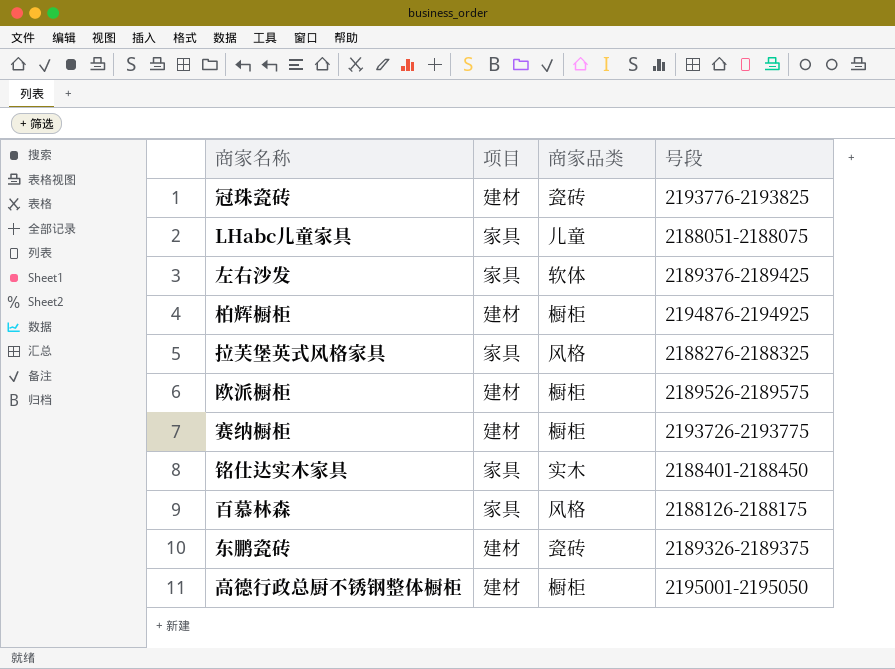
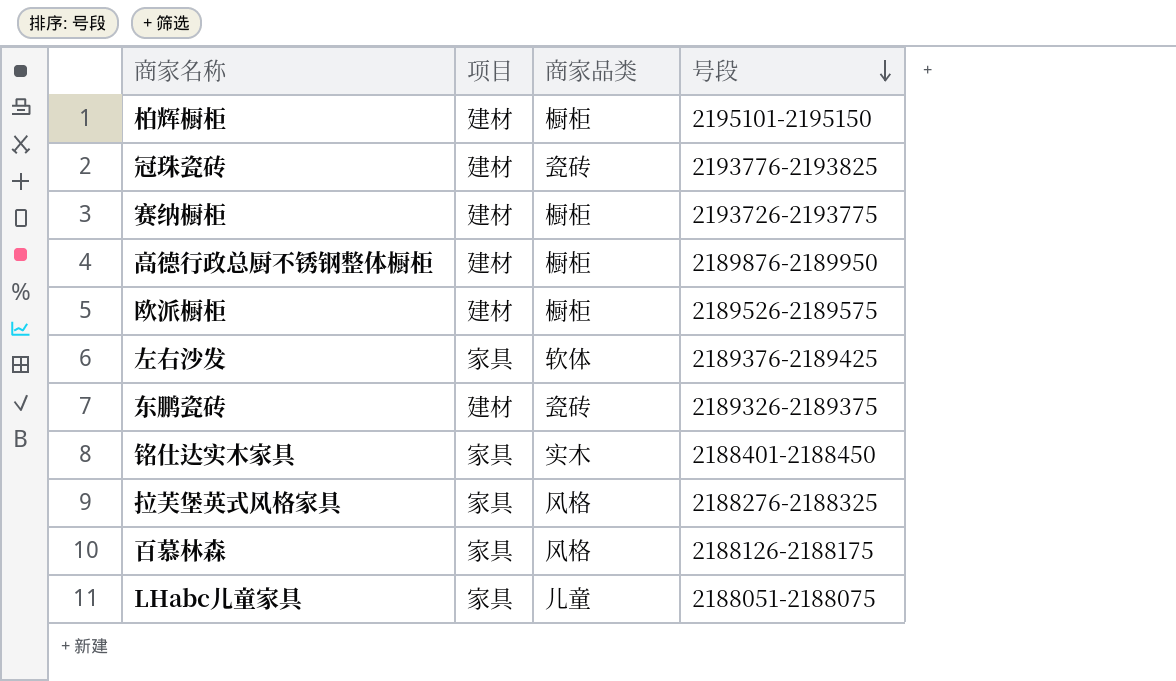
row order: none -> 号段 descending
柏辉橱柜 | 号段: 2194876-2194925 -> 2195101-2195150
高德行政总厨不锈钢整体橱柜 | 号段: 2195001-2195050 -> 2189876-2189950

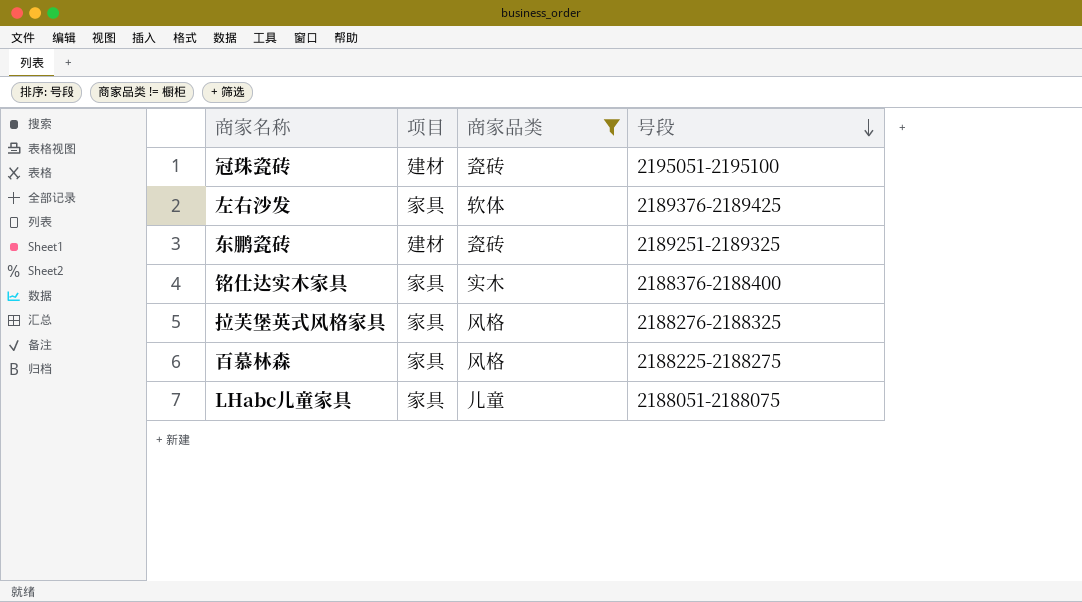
filter: none -> 商家品类 != 橱柜
冠珠瓷砖 | 号段: 2193776-2193825 -> 2195051-2195100
东鹏瓷砖 | 号段: 2189326-2189375 -> 2189251-2189325
铭仕达实木家具 | 号段: 2188401-2188450 -> 2188376-2188400
百慕林森 | 号段: 2188126-2188175 -> 2188225-2188275

